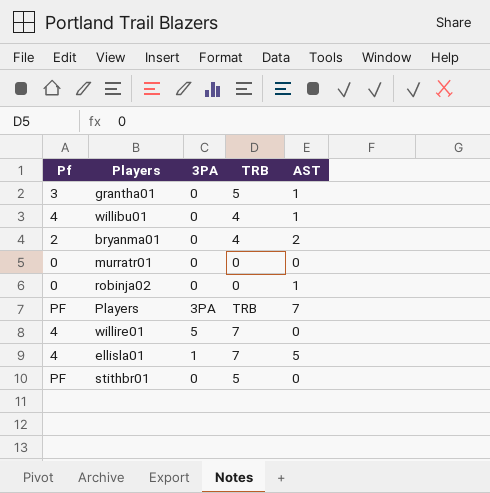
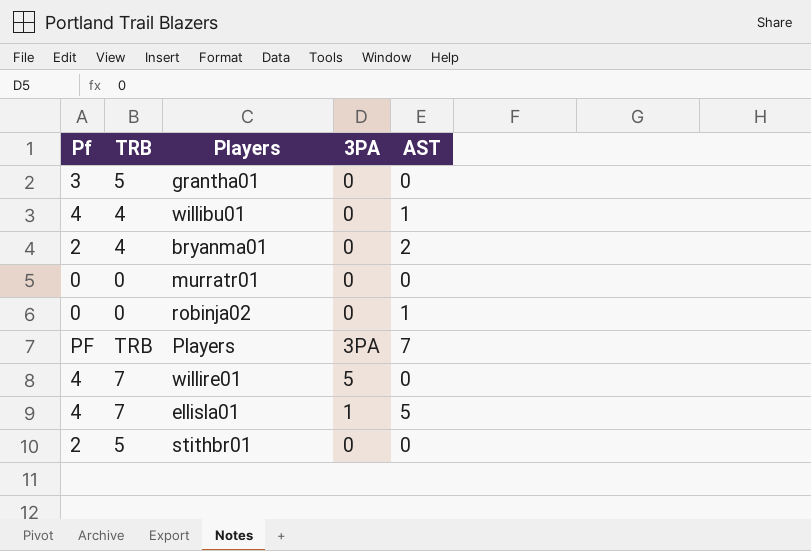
column TRB | position: 4 -> 2
grantha01 | AST: 1 -> 0
stithbr01 | Pf: PF -> 2

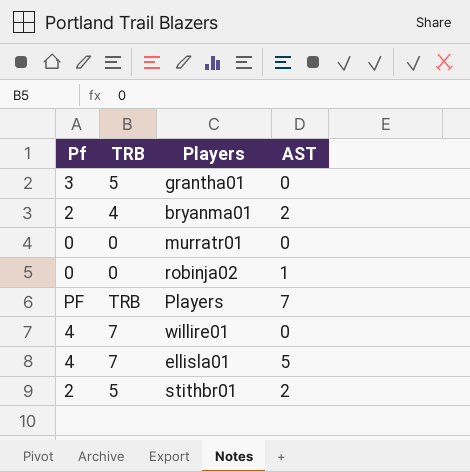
column 3PA | position: 4 -> none
row willibu01: 4 | 4 | 0 | 1 -> none
stithbr01 | AST: 0 -> 2

